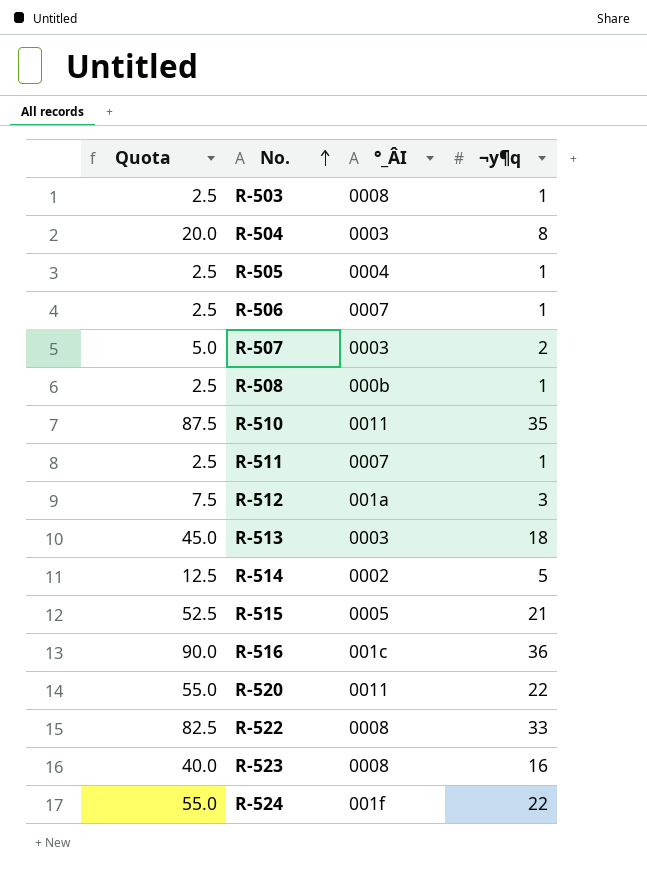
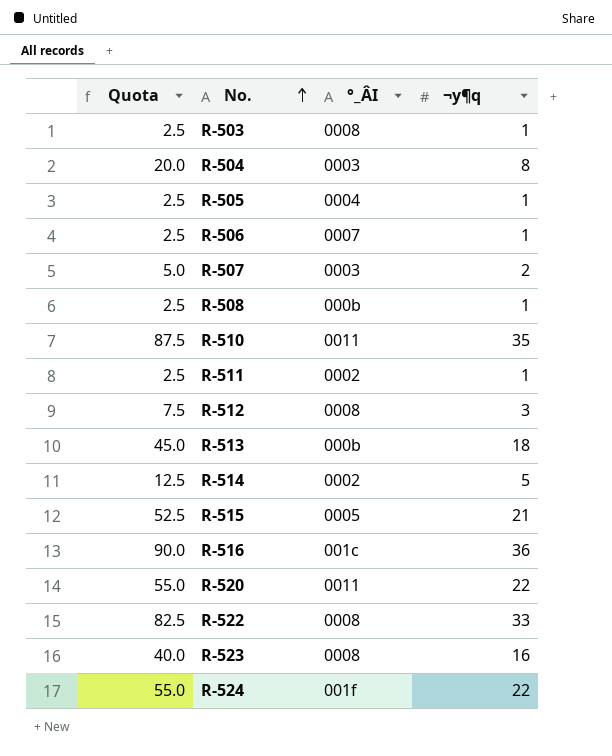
R-511 | °_ÂI: 0007 -> 0002
R-512 | °_ÂI: 001a -> 0008
R-513 | °_ÂI: 0003 -> 000b

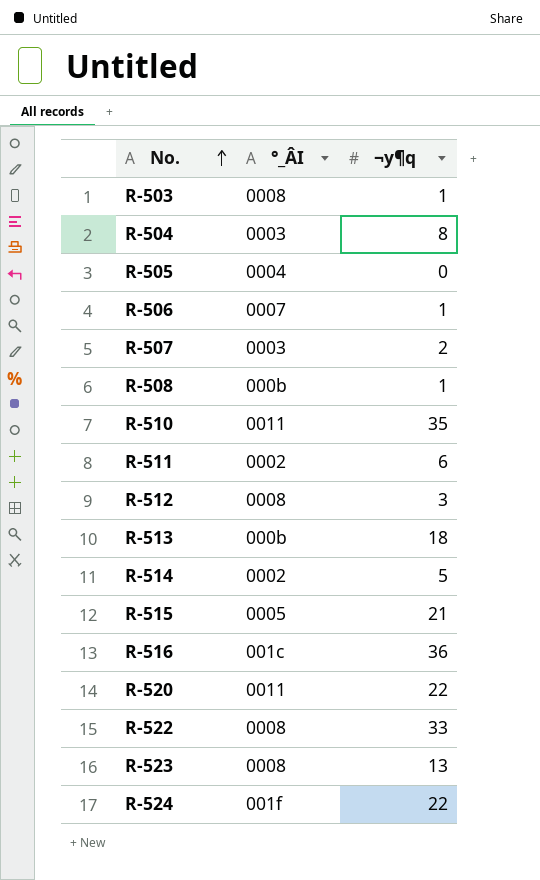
column Quota | formula: [¬y¶q] * 2.5 -> none
R-505 | ¬y¶q: 1 -> 0
R-511 | ¬y¶q: 1 -> 6
R-523 | ¬y¶q: 16 -> 13

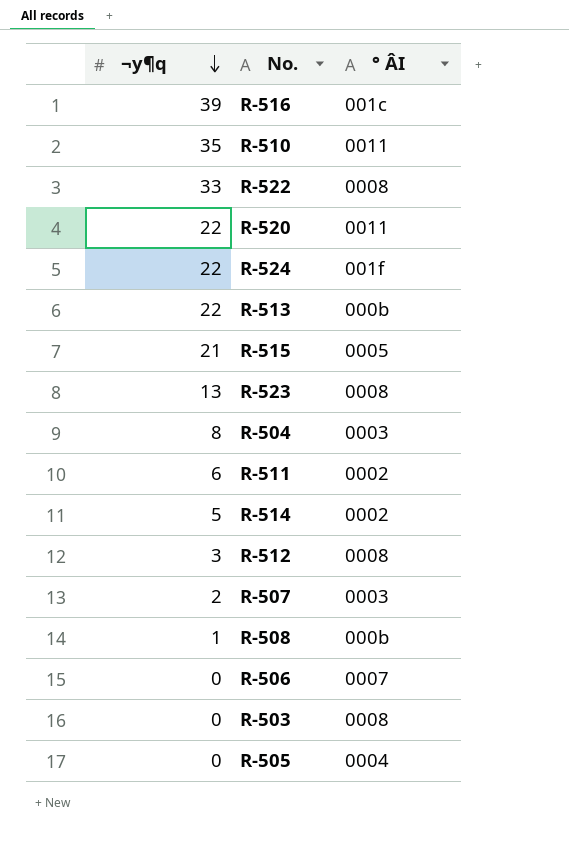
row order: No. ascending -> ¬y¶q descending
column ¬y¶q | position: 3 -> 1
column name: °_ÂI -> ° ÂI
R-516 | ¬y¶q: 36 -> 39
R-513 | ¬y¶q: 18 -> 22
R-506 | ¬y¶q: 1 -> 0
R-503 | ¬y¶q: 1 -> 0

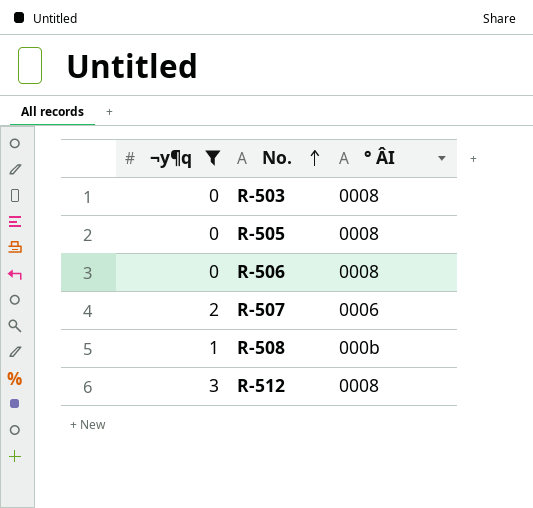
filter: none -> ¬y¶q <= 3
row order: ¬y¶q descending -> No. ascending
R-505 | ° ÂI: 0004 -> 0008
R-506 | ° ÂI: 0007 -> 0008
R-507 | ° ÂI: 0003 -> 0006

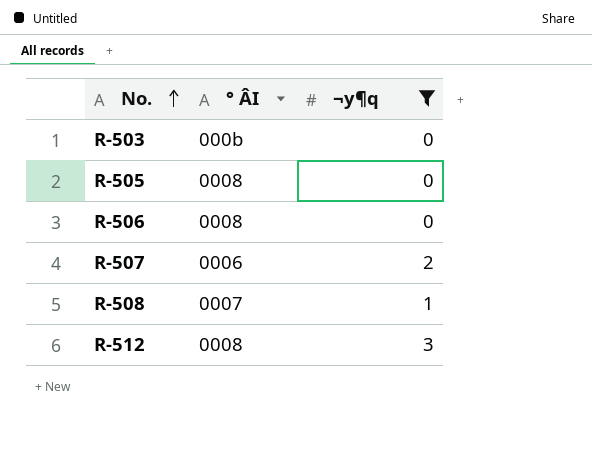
column ¬y¶q | position: 1 -> 3
R-503 | ° ÂI: 0008 -> 000b
R-508 | ° ÂI: 000b -> 0007

